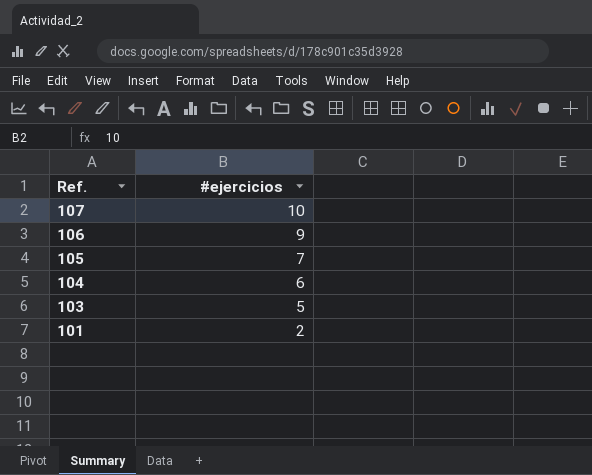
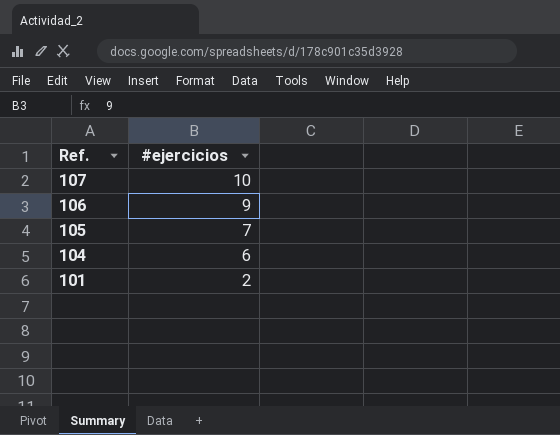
row 103: 5 -> none

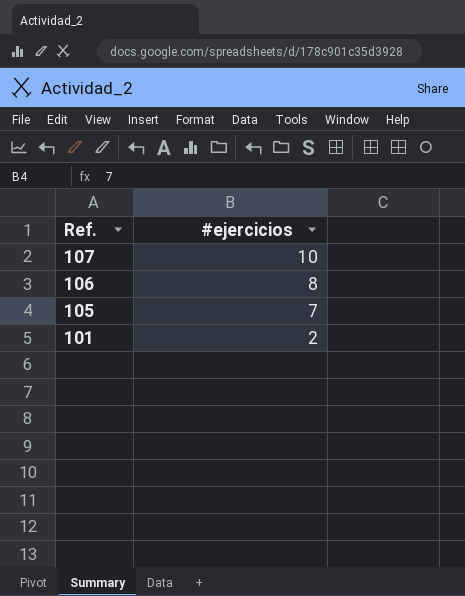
row 104: 6 -> none
106 | #ejercicios: 9 -> 8

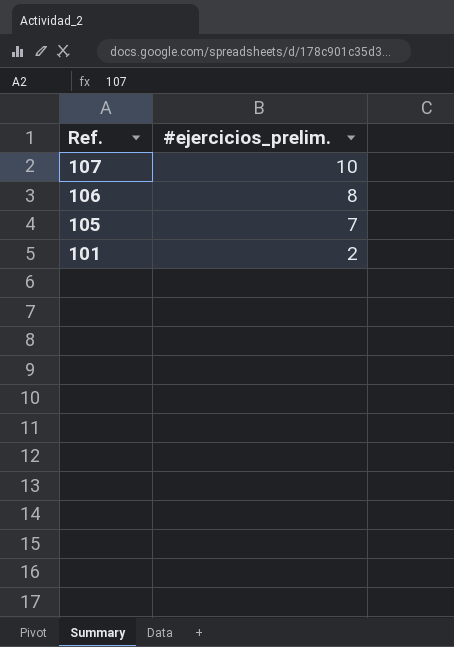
column name: #ejercicios -> #ejercicios_prelim.

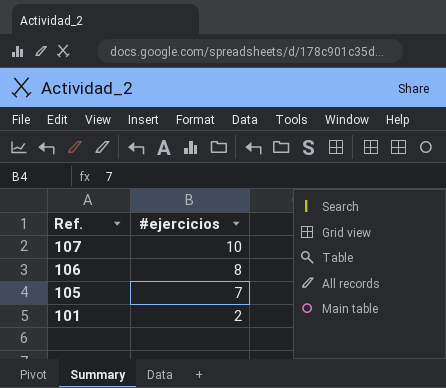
column name: #ejercicios_prelim. -> #ejercicios

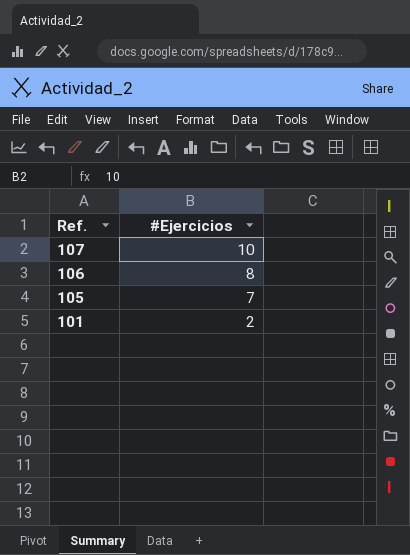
column name: #ejercicios -> #Ejercicios

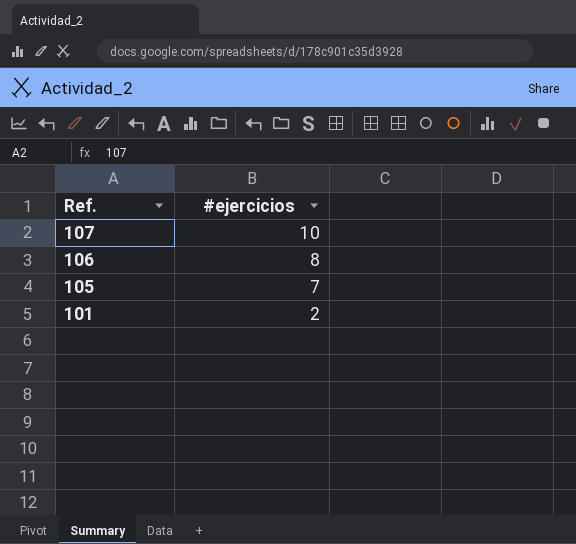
column name: #Ejercicios -> #ejercicios

